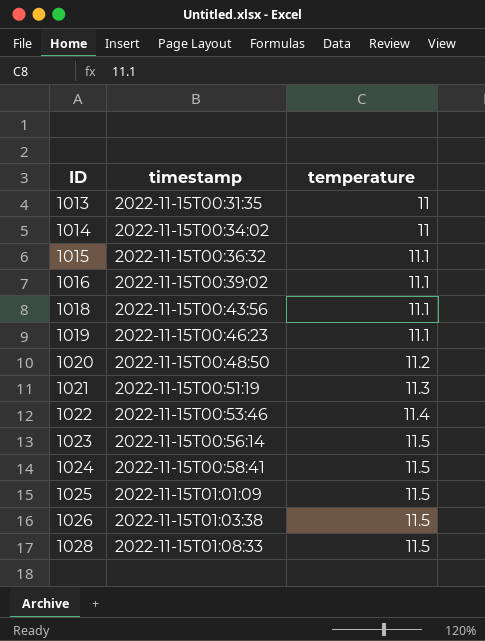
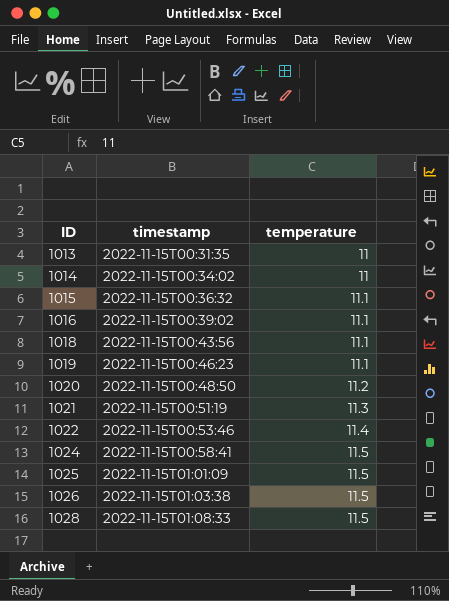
row 1023: 2022-11-15T00:56:14 | 11.5 -> none

